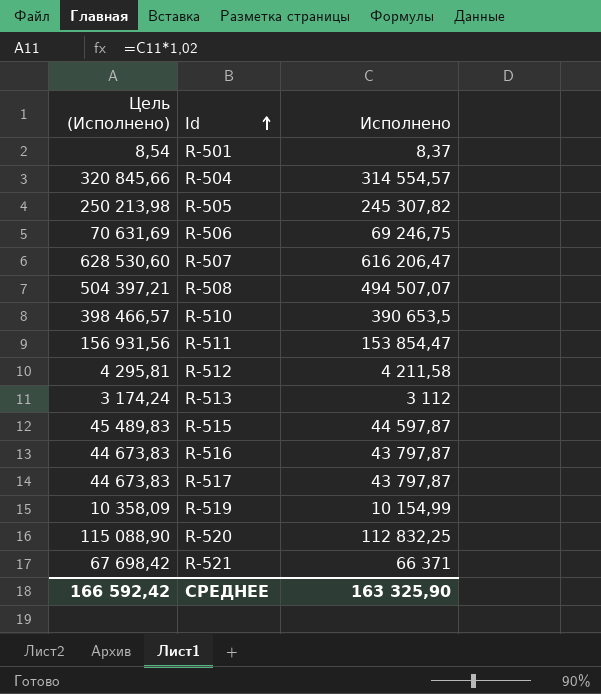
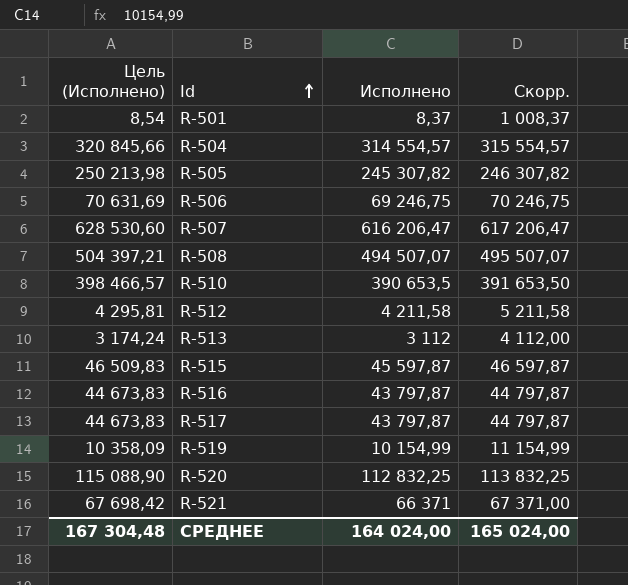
column Скорр. | formula: none -> [Исполнено] + 1000
row R-511: 156 931,56 | 153 854,47 -> none
R-515 | Цель (Исполнено): 45 489,83 -> 46 509,83
R-515 | Исполнено: 44 597,87 -> 45 597,87
СРЕДНЕЕ | Цель (Исполнено): 166 592,42 -> 167 304,48
СРЕДНЕЕ | Исполнено: 163 325,90 -> 164 024,00

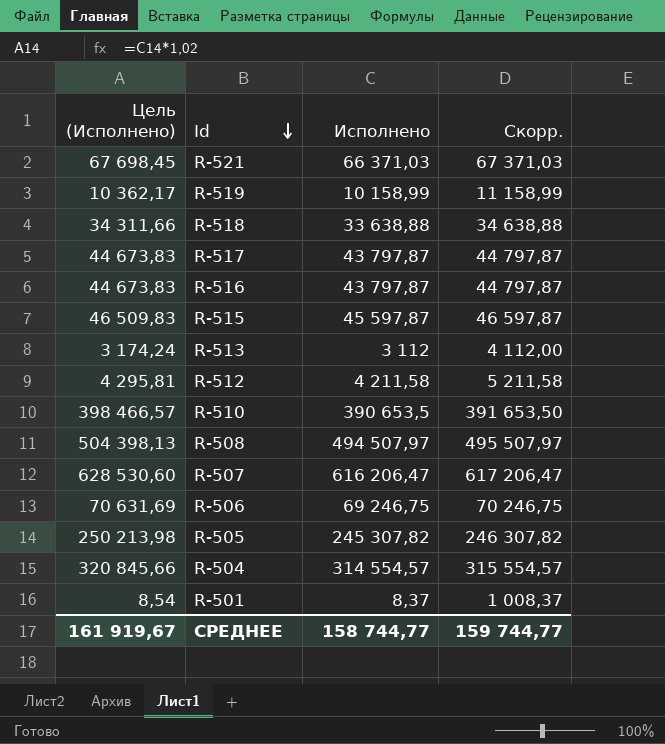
row order: Id ascending -> Id descending
row R-520: 115 088,90 | 112 832,25 | 113 832,25 -> none
R-521 | Цель (Исполнено): 67 698,42 -> 67 698,45
R-521 | Исполнено: 66 371 -> 66 371,03
R-521 | Скорр.: 67 371,00 -> 67 371,03
R-519 | Цель (Исполнено): 10 358,09 -> 10 362,17
R-519 | Исполнено: 10 154,99 -> 10 158,99
R-519 | Скорр.: 11 154,99 -> 11 158,99
row R-518: none -> 34 311,66 | 33 638,88 | 34 638,88
R-508 | Цель (Исполнено): 504 397,21 -> 504 398,13
R-508 | Исполнено: 494 507,07 -> 494 507,97
R-508 | Скорр.: 495 507,07 -> 495 507,97
СРЕДНЕЕ | Цель (Исполнено): 167 304,48 -> 161 919,67
СРЕДНЕЕ | Исполнено: 164 024,00 -> 158 744,77
СРЕДНЕЕ | Скорр.: 165 024,00 -> 159 744,77

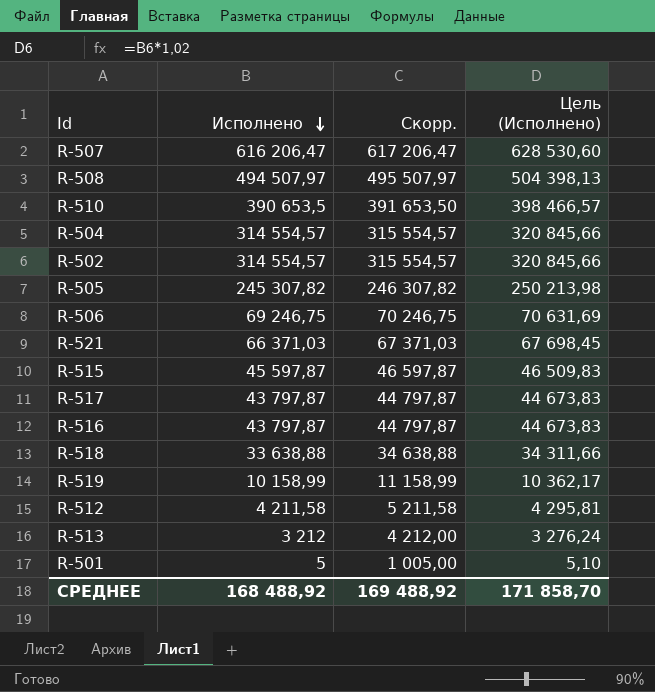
row order: Id descending -> Исполнено descending
column Цель (Исполнено) | position: 1 -> 4
row R-502: none -> 314 554,57 | 315 554,57 | 320 845,66
R-513 | Исполнено: 3 112 -> 3 212
R-513 | Скорр.: 4 112,00 -> 4 212,00
R-513 | Цель (Исполнено): 3 174,24 -> 3 276,24
R-501 | Исполнено: 8,37 -> 5
R-501 | Скорр.: 1 008,37 -> 1 005,00
R-501 | Цель (Исполнено): 8,54 -> 5,10
СРЕДНЕЕ | Исполнено: 158 744,77 -> 168 488,92
СРЕДНЕЕ | Скорр.: 159 744,77 -> 169 488,92
СРЕДНЕЕ | Цель (Исполнено): 161 919,67 -> 171 858,70

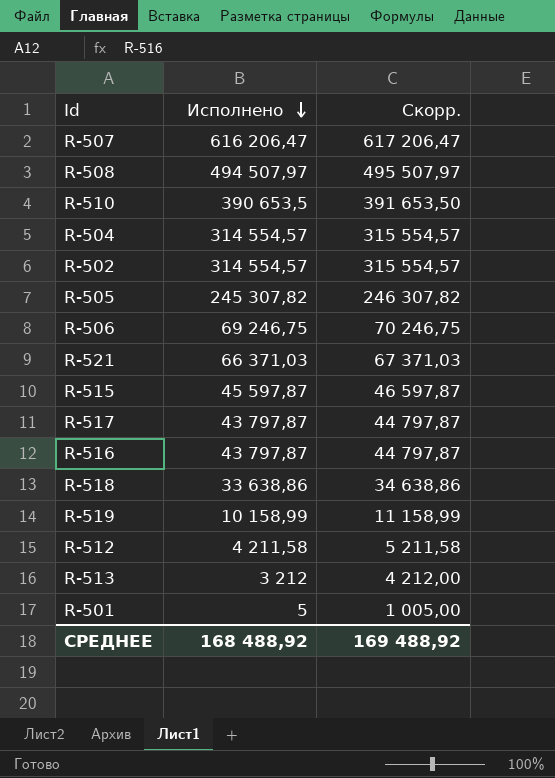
column Цель (Исполнено) | formula: [Исполнено] * 1,02 -> none
R-518 | Исполнено: 33 638,88 -> 33 638,86
R-518 | Скорр.: 34 638,88 -> 34 638,86

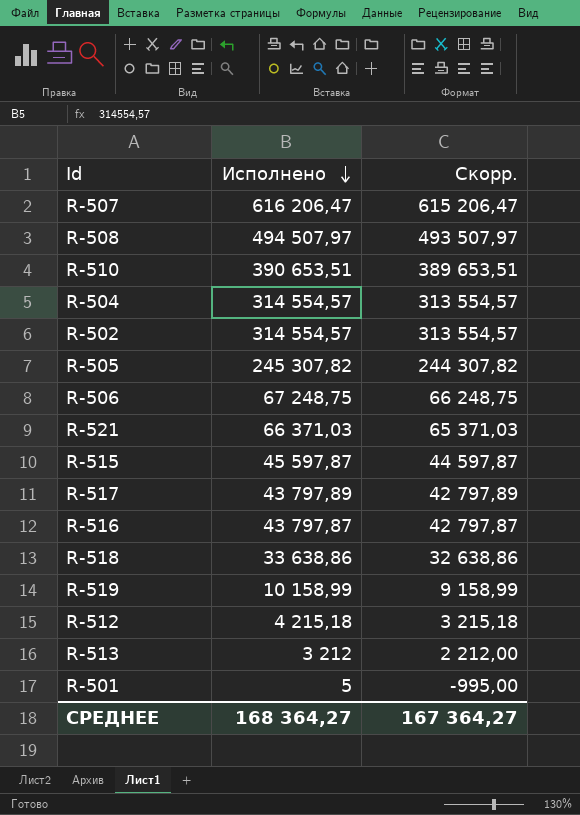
column Скорр. | formula: [Исполнено] + 1000 -> [Исполнено] - 1000
R-510 | Исполнено: 390 653,5 -> 390 653,51
R-506 | Исполнено: 69 246,75 -> 67 248,75
R-517 | Исполнено: 43 797,87 -> 43 797,89
R-512 | Исполнено: 4 211,58 -> 4 215,18
СРЕДНЕЕ | Исполнено: 168 488,92 -> 168 364,27
СРЕДНЕЕ | Скорр.: 169 488,92 -> 167 364,27

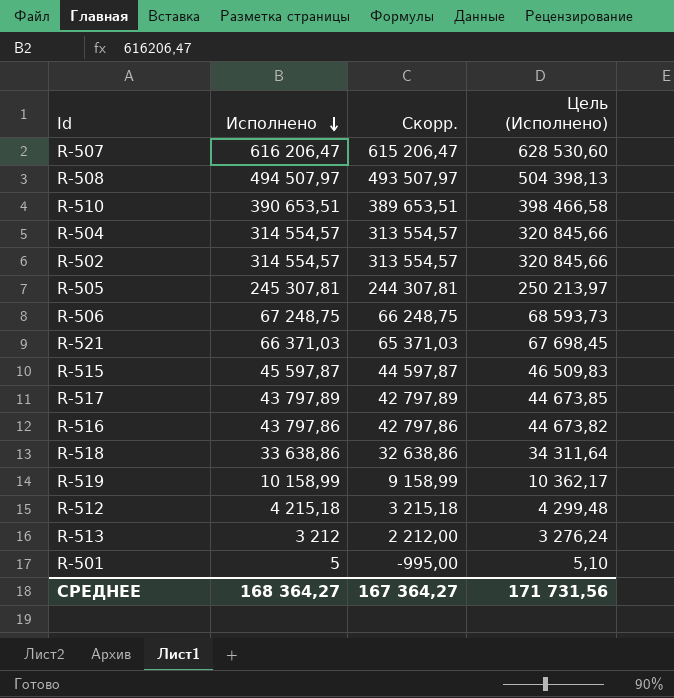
column Цель (Исполнено) | formula: none -> [Исполнено] * 1,02
R-505 | Исполнено: 245 307,82 -> 245 307,81
R-505 | Скорр.: 244 307,82 -> 244 307,81
R-516 | Исполнено: 43 797,87 -> 43 797,86
R-516 | Скорр.: 42 797,87 -> 42 797,86

